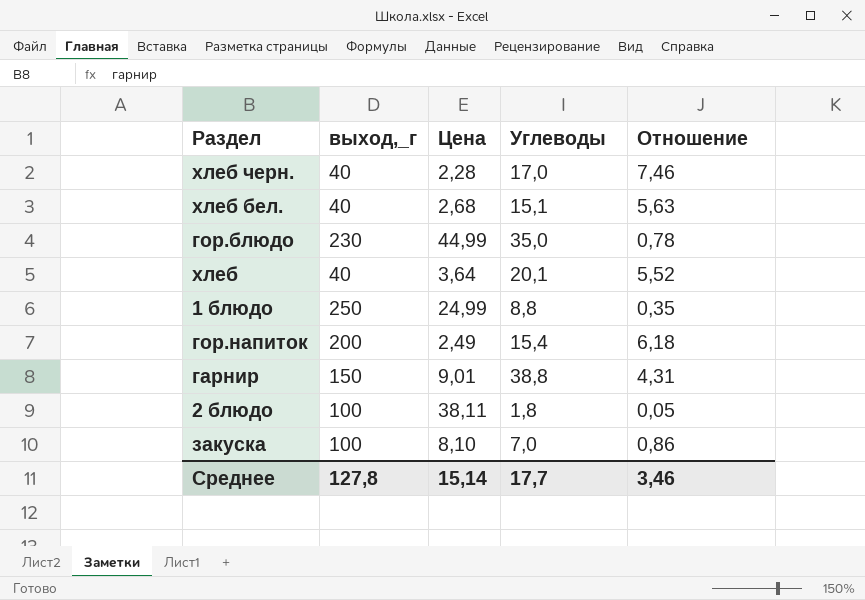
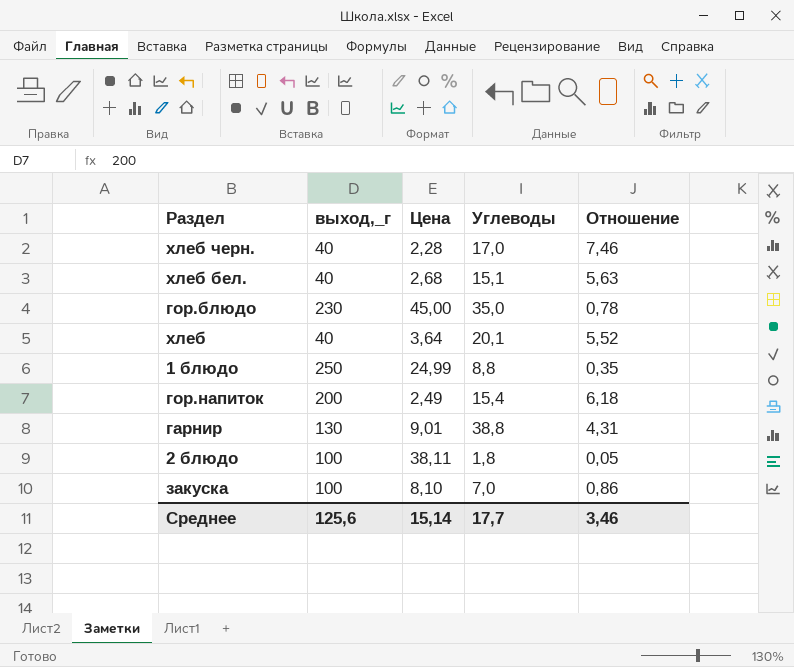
гор.блюдо | Цена: 44,99 -> 45,00
гарнир | выход,_г: 150 -> 130
Среднее | выход,_г: 127,8 -> 125,6

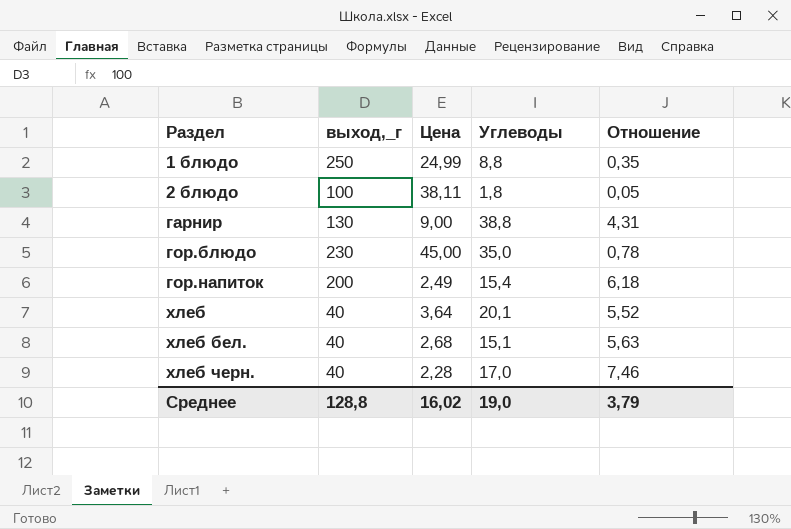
row order: none -> Раздел ascending
row закуска: 100 | 8,10 | 7,0 | 0,86 -> none
гарнир | Цена: 9,01 -> 9,00
Среднее | выход,_г: 125,6 -> 128,8
Среднее | Цена: 15,14 -> 16,02
Среднее | Углеводы: 17,7 -> 19,0
Среднее | Отношение: 3,46 -> 3,79

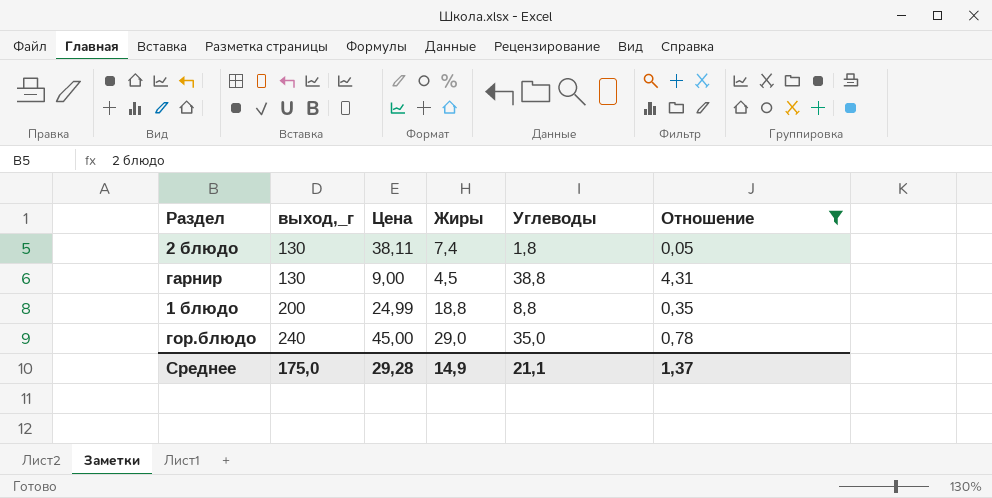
filter: none -> Отношение <= 4,31
row order: Раздел ascending -> выход,_г ascending
column Жиры | position: none -> 4
2 блюдо | выход,_г: 100 -> 130
1 блюдо | выход,_г: 250 -> 200
гор.блюдо | выход,_г: 230 -> 240
Среднее | выход,_г: 128,8 -> 175,0
Среднее | Цена: 16,02 -> 29,28
Среднее | Углеводы: 19,0 -> 21,1
Среднее | Отношение: 3,79 -> 1,37

